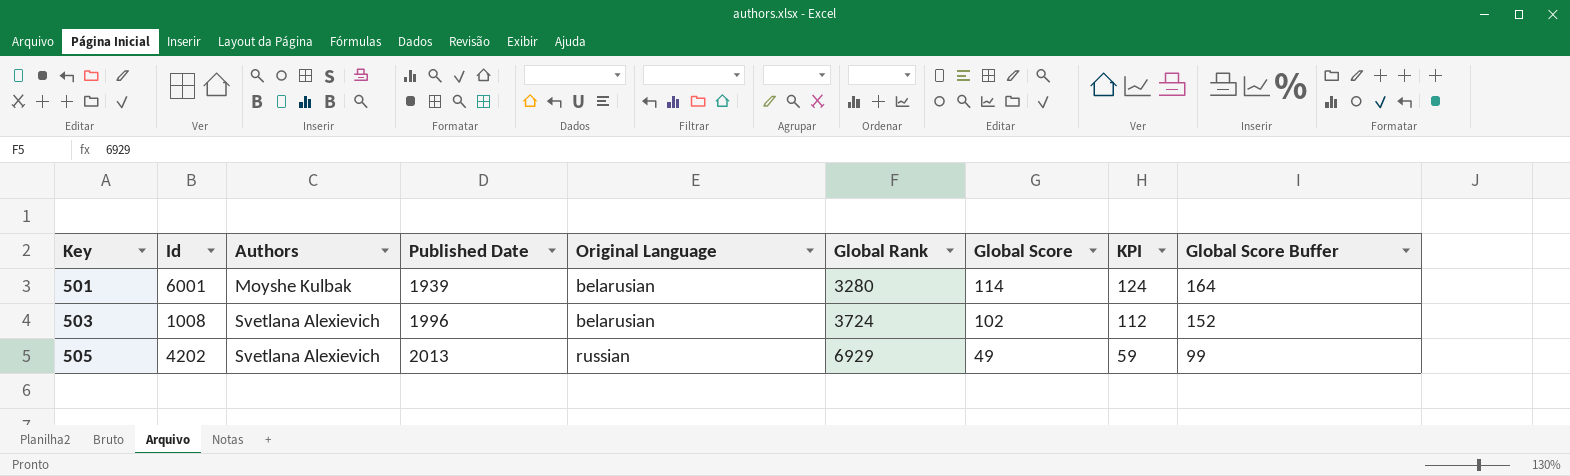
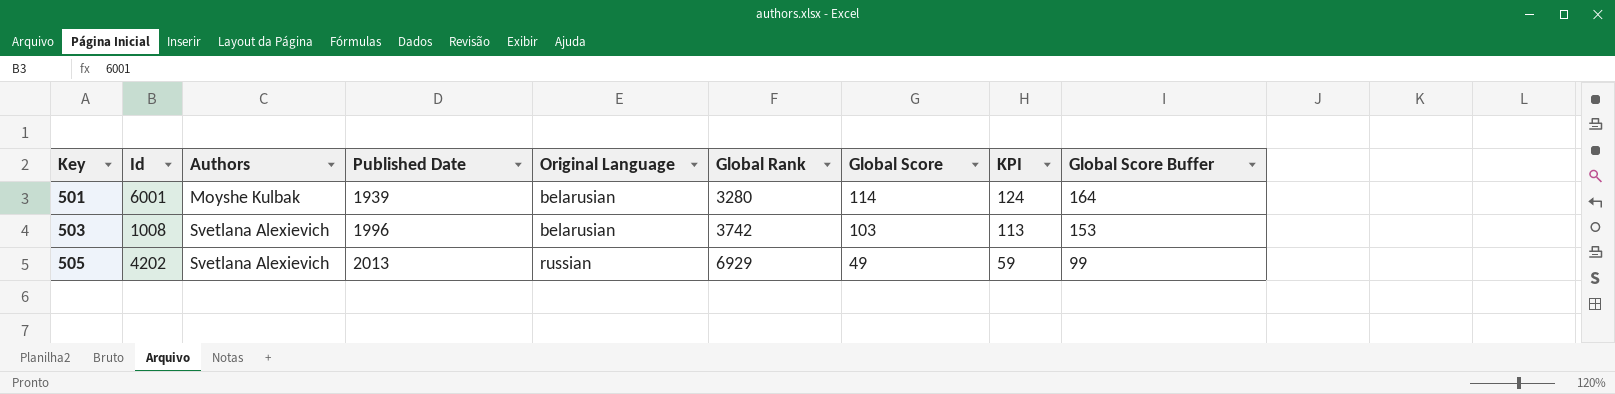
503 | Global Rank: 3724 -> 3742
503 | Global Score: 102 -> 103
503 | KPI: 112 -> 113
503 | Global Score Buffer: 152 -> 153

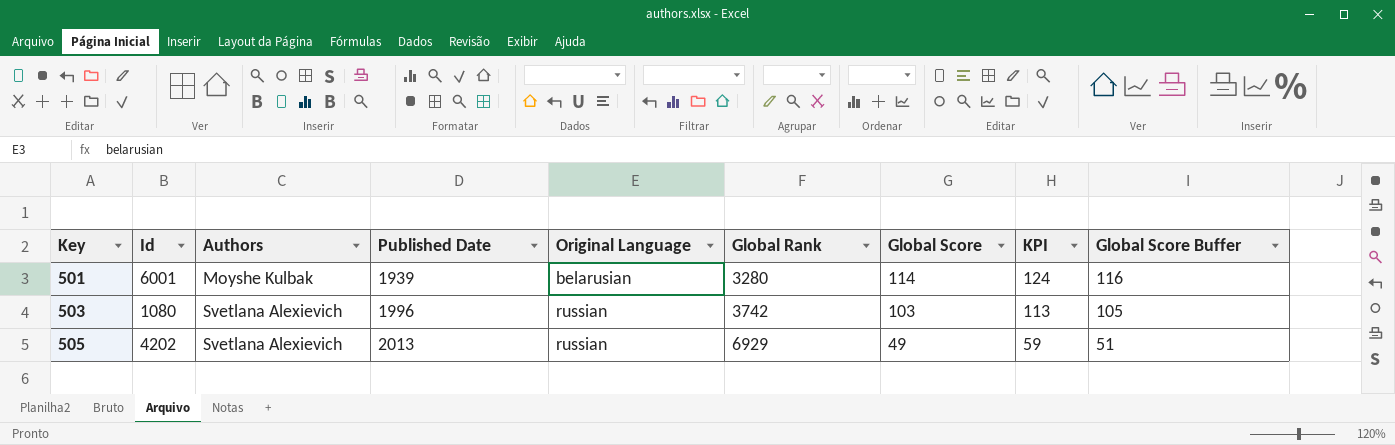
column Global Score Buffer | formula: [Global Score] + 50 -> [Global Score] + 2
503 | Id: 1008 -> 1080
503 | Original Language: belarusian -> russian

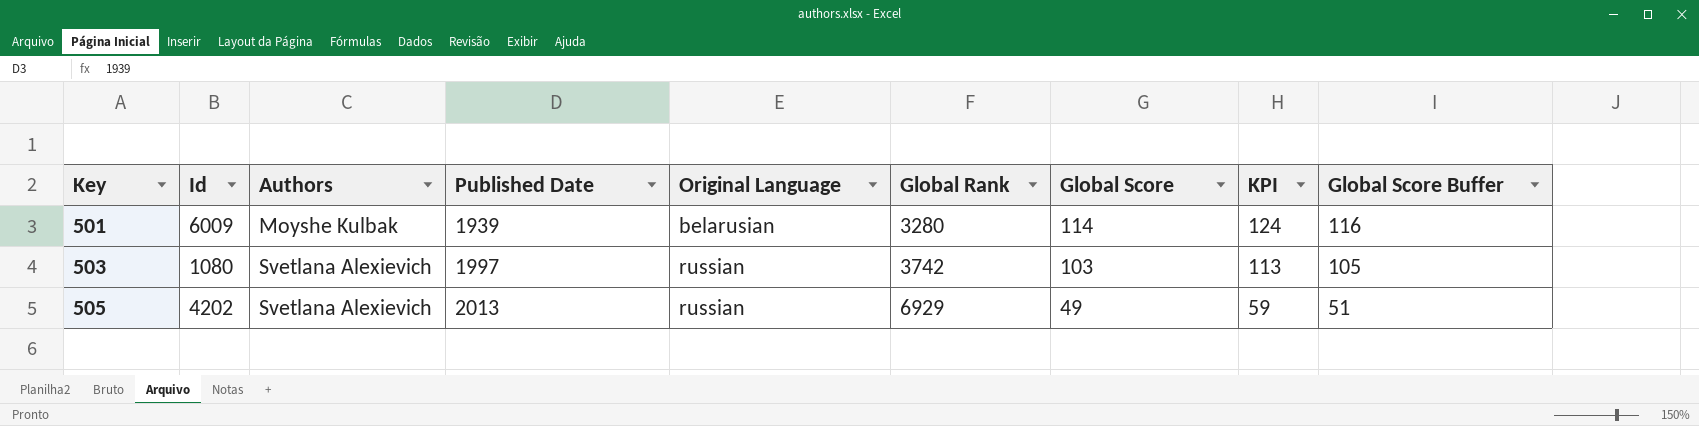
501 | Id: 6001 -> 6009
503 | Published Date: 1996 -> 1997

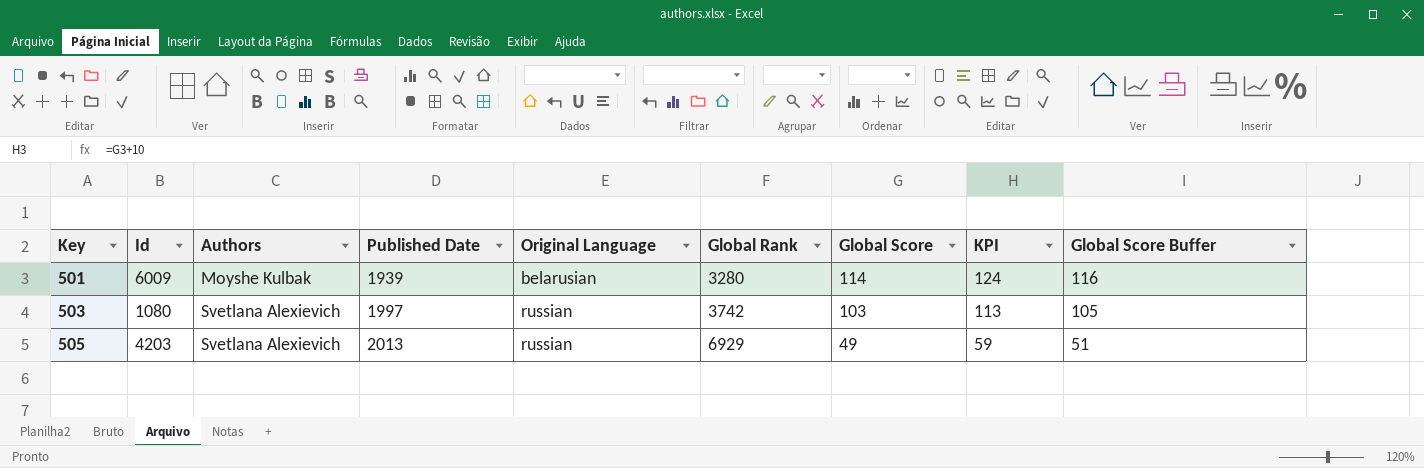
505 | Id: 4202 -> 4203

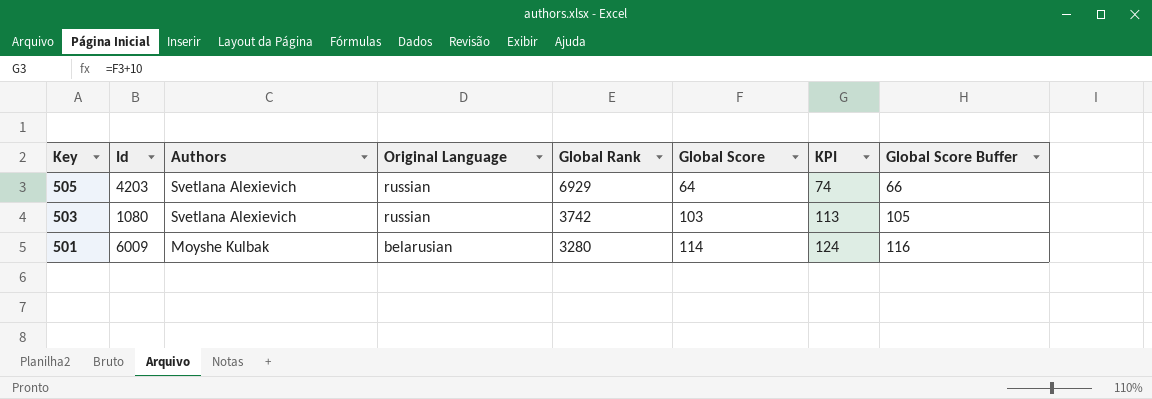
row order: Key ascending -> Key descending
column Published Date | position: 4 -> none
505 | Global Score: 49 -> 64
505 | KPI: 59 -> 74
505 | Global Score Buffer: 51 -> 66

